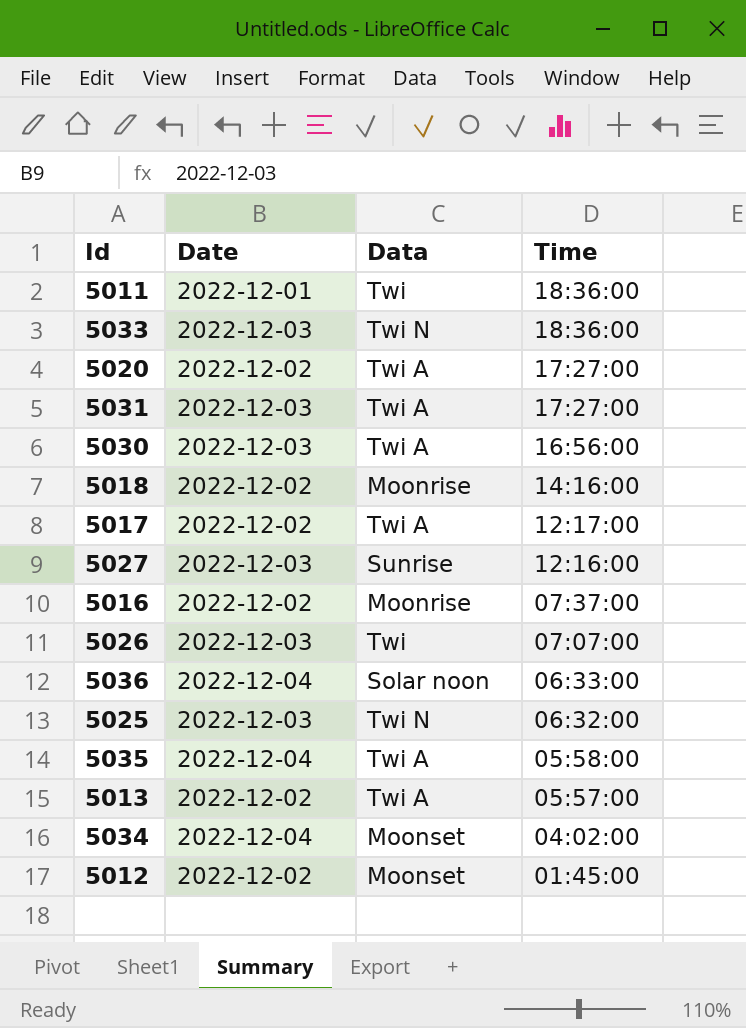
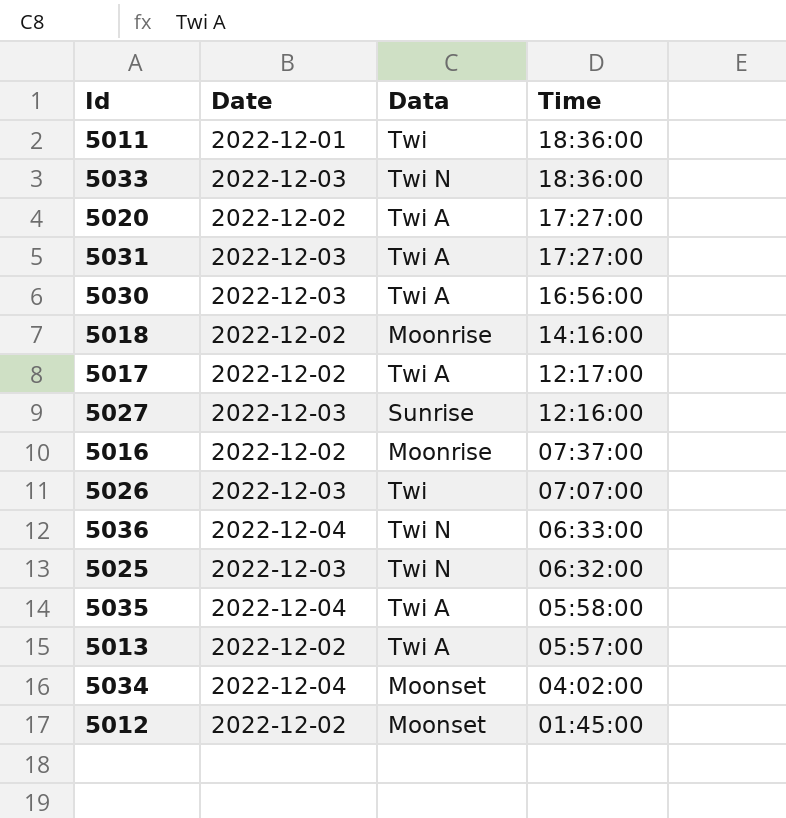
5036 | Data: Solar noon -> Twi N

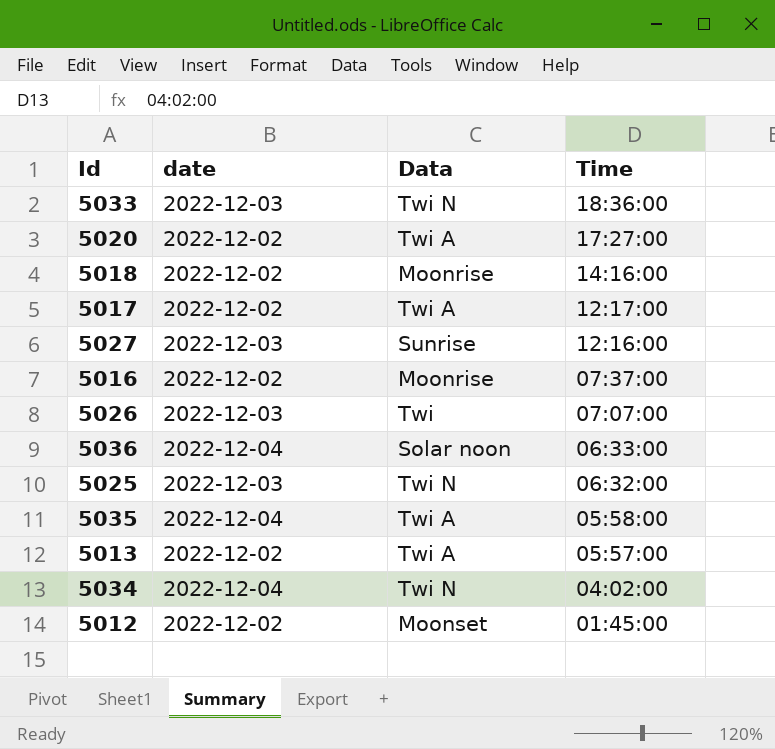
column name: Date -> date
row 5011: 2022-12-01 | Twi | 18:36:00 -> none
row 5031: 2022-12-03 | Twi A | 17:27:00 -> none
row 5030: 2022-12-03 | Twi A | 16:56:00 -> none
5036 | Data: Twi N -> Solar noon
5034 | Data: Moonset -> Twi N

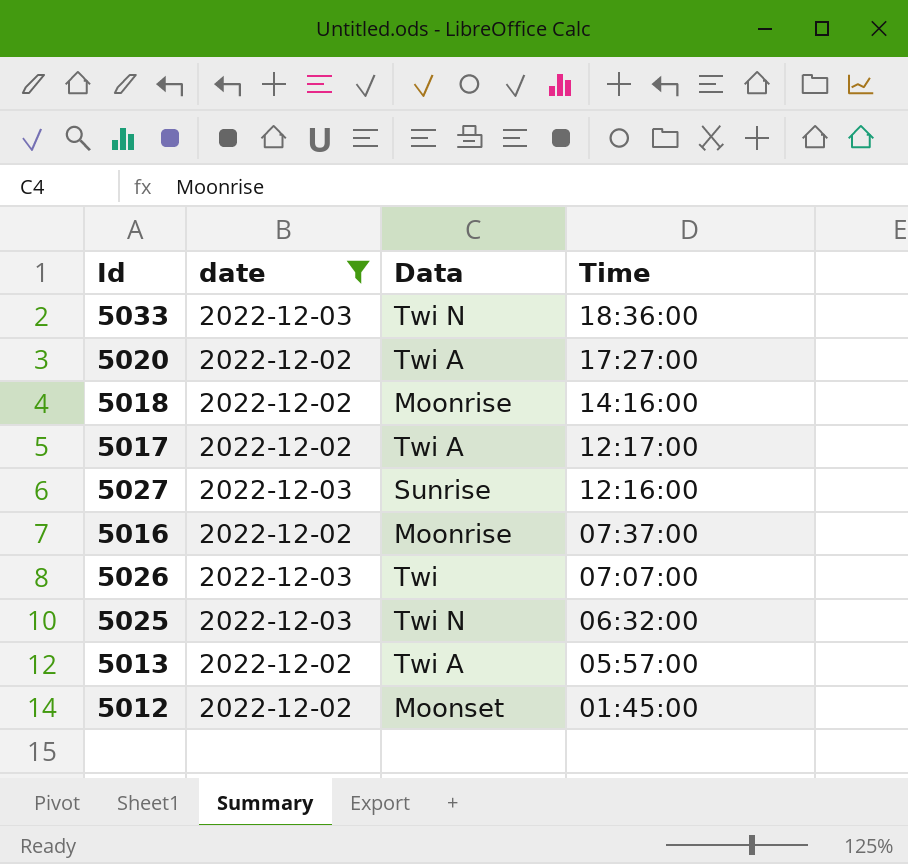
filter: none -> date != 2022-12-04

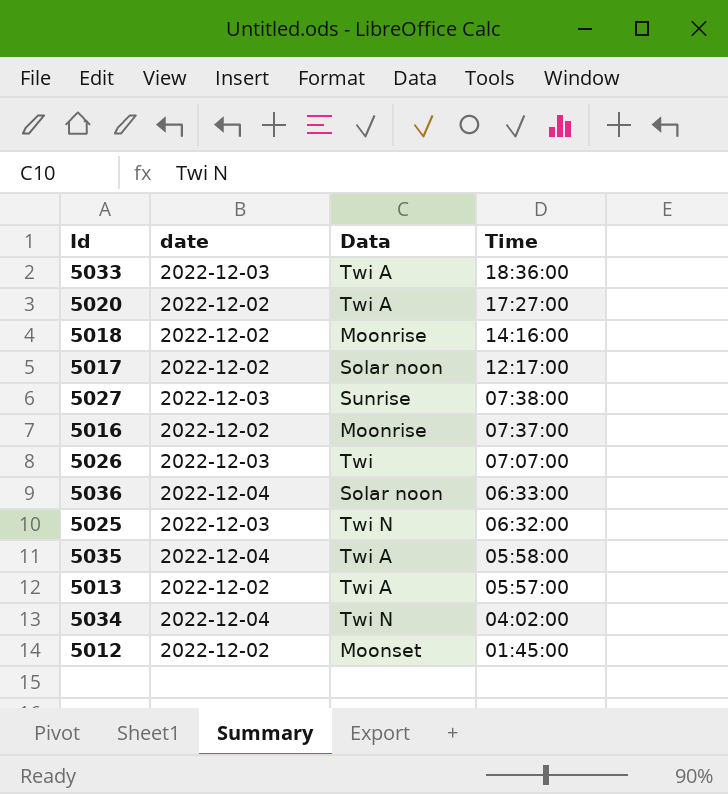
filter: date != 2022-12-04 -> none
5033 | Data: Twi N -> Twi A
5017 | Data: Twi A -> Solar noon
5027 | Time: 12:16:00 -> 07:38:00

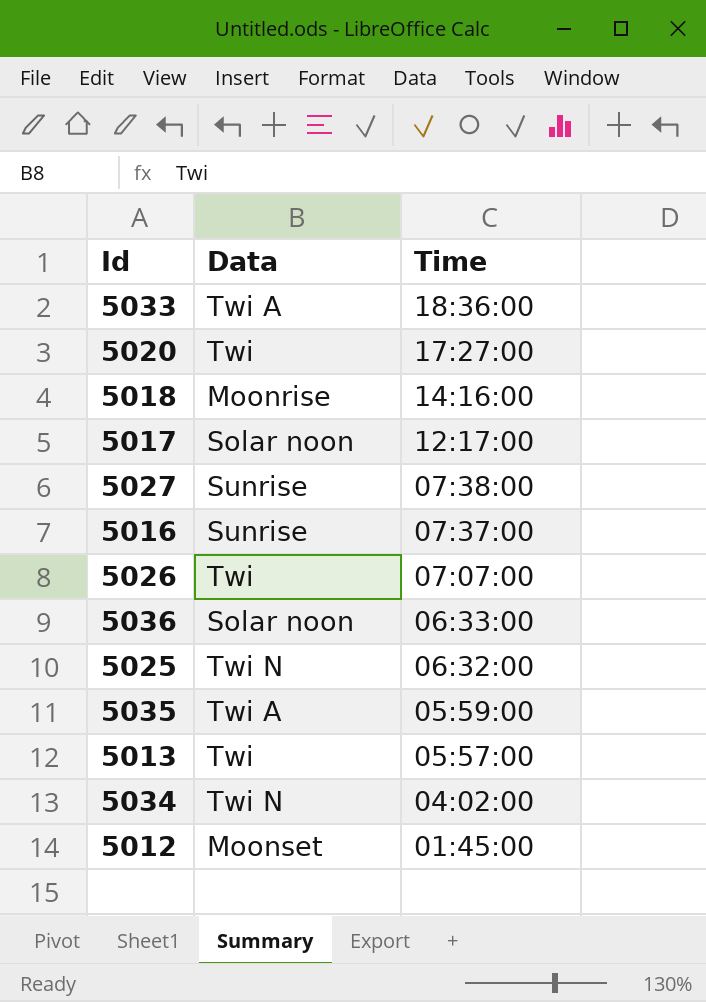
column date | position: 2 -> none
5020 | Data: Twi A -> Twi
5016 | Data: Moonrise -> Sunrise
5035 | Time: 05:58:00 -> 05:59:00
5013 | Data: Twi A -> Twi

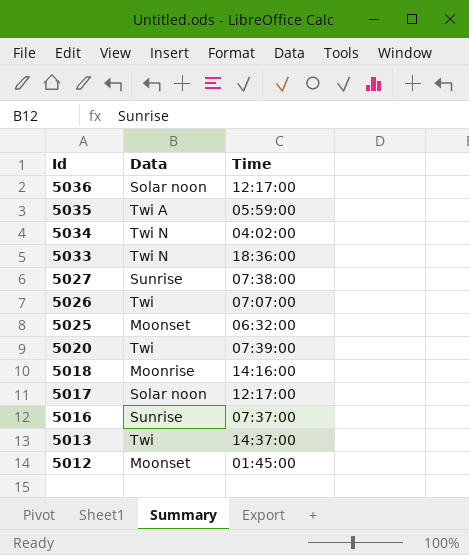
row order: Time descending -> Id descending
5036 | Time: 06:33:00 -> 12:17:00
5033 | Data: Twi A -> Twi N
5025 | Data: Twi N -> Moonset
5020 | Time: 17:27:00 -> 07:39:00
5013 | Time: 05:57:00 -> 14:37:00

